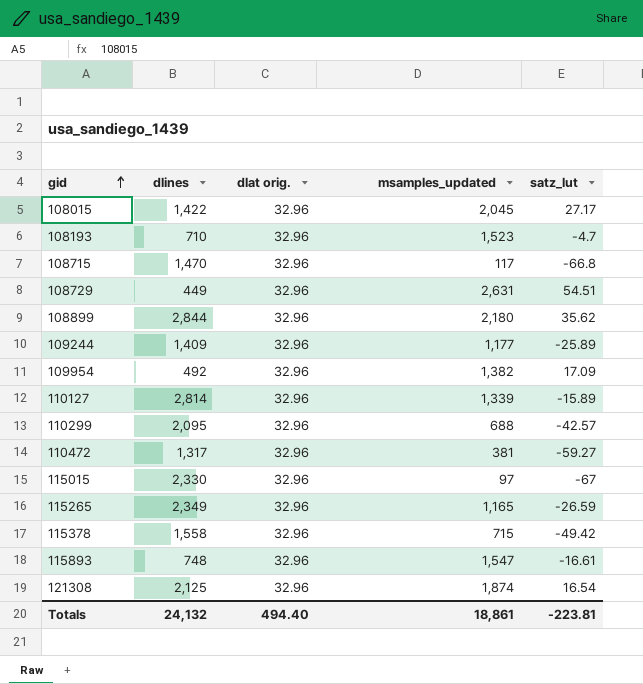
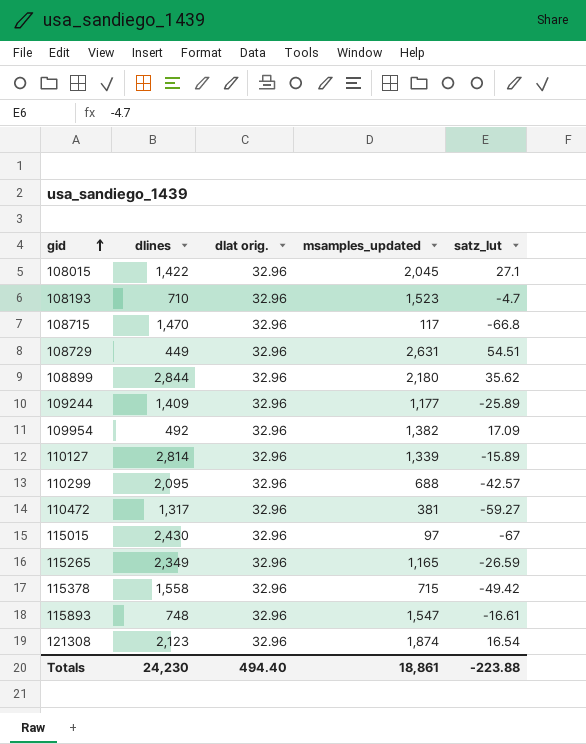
108015 | satz_lut: 27.17 -> 27.1
115015 | dlines: 2,330 -> 2,430
121308 | dlines: 2,125 -> 2,123
Totals | dlines: 24,132 -> 24,230
Totals | satz_lut: -223.81 -> -223.88

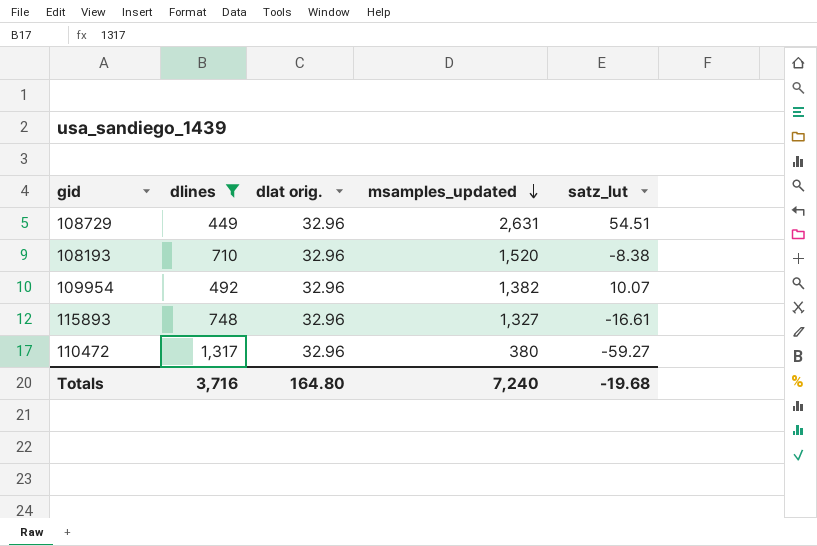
filter: none -> dlines <= 1,317
row order: gid ascending -> msamples_updated descending
108193 | msamples_updated: 1,523 -> 1,520
108193 | satz_lut: -4.7 -> -8.38
109954 | satz_lut: 17.09 -> 10.07
115893 | msamples_updated: 1,547 -> 1,327
110472 | msamples_updated: 381 -> 380
Totals | dlines: 24,230 -> 3,716
Totals | dlat orig.: 494.40 -> 164.80
Totals | msamples_updated: 18,861 -> 7,240
Totals | satz_lut: -223.88 -> -19.68

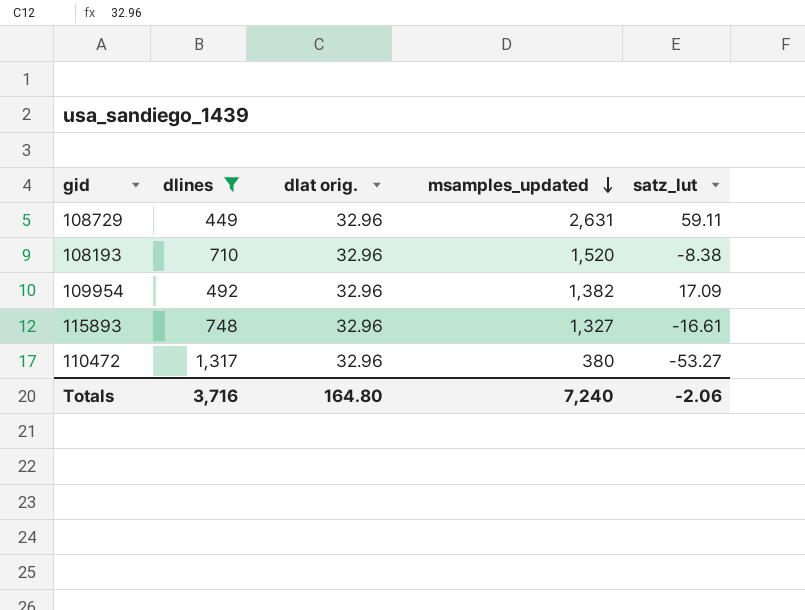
108729 | satz_lut: 54.51 -> 59.11
109954 | satz_lut: 10.07 -> 17.09
110472 | satz_lut: -59.27 -> -53.27
Totals | satz_lut: -19.68 -> -2.06

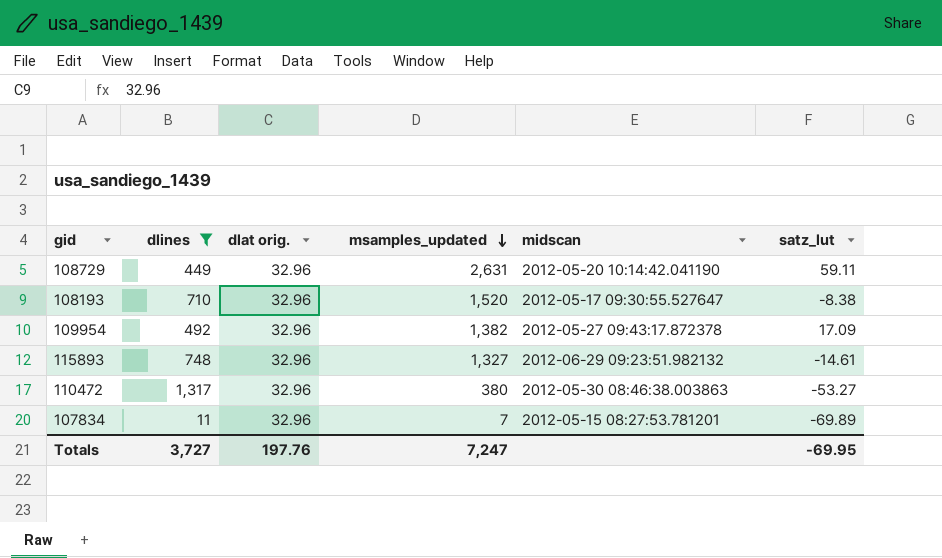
column midscan | position: none -> 5
115893 | satz_lut: -16.61 -> -14.61
row 107834: none -> 11 | 32.96 | 7 | 2012-05-15 08:27:53.781201 | -69.89
Totals | dlines: 3,716 -> 3,727
Totals | dlat orig.: 164.80 -> 197.76
Totals | msamples_updated: 7,240 -> 7,247
Totals | satz_lut: -2.06 -> -69.95

